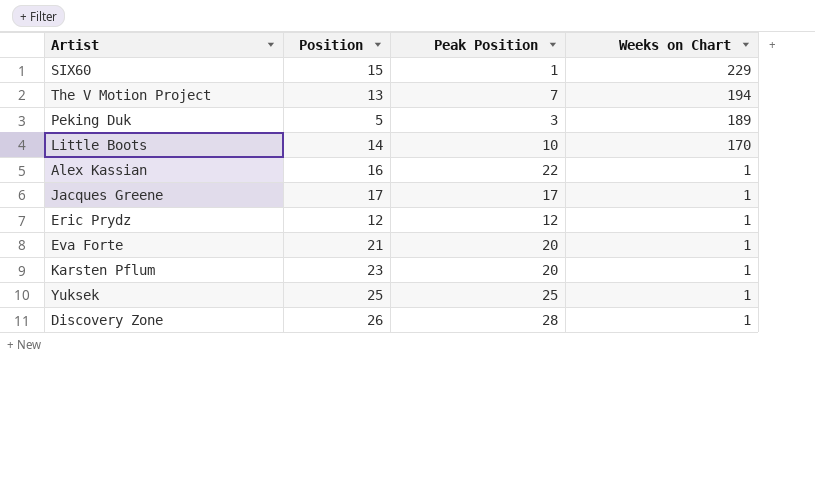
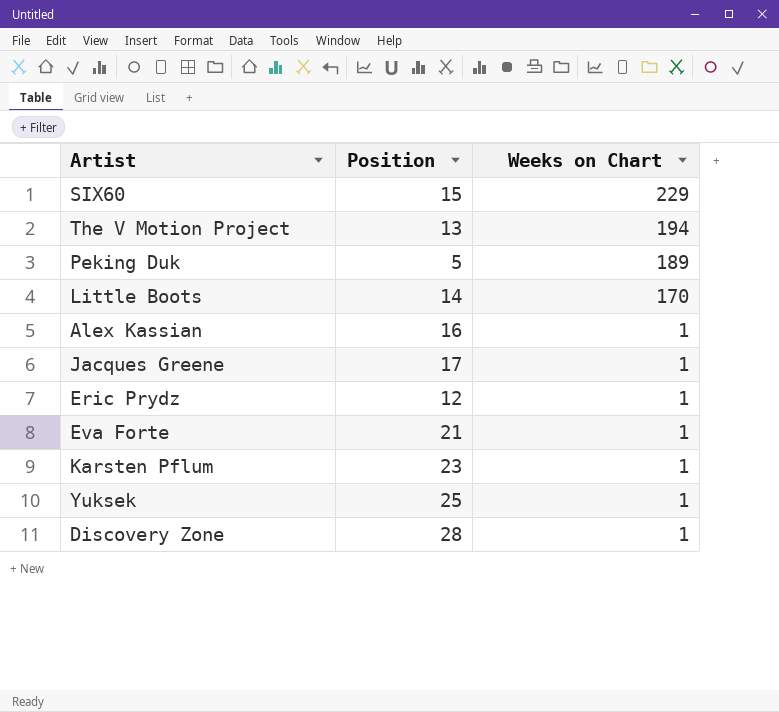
column Peak Position | position: 3 -> none
Discovery Zone | Position: 26 -> 28

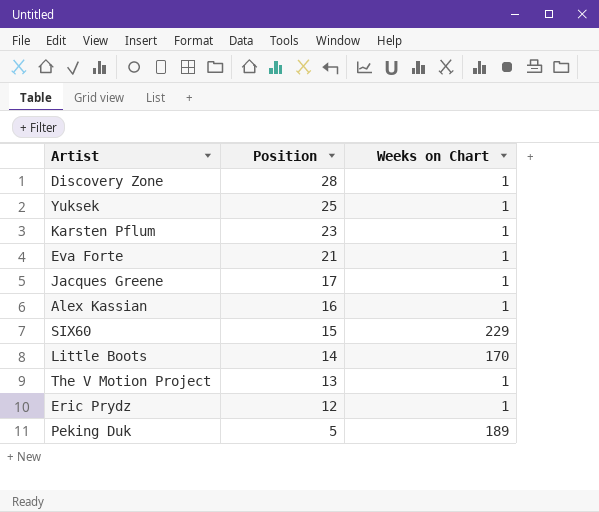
row order: Weeks on Chart descending -> Position descending
The V Motion Project | Weeks on Chart: 194 -> 1

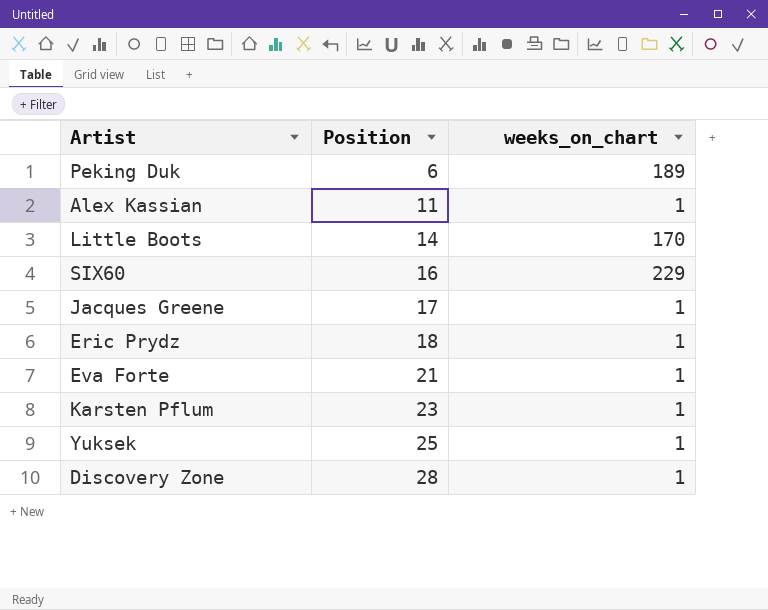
row order: Position descending -> Position ascending
column name: Weeks on Chart -> weeks_on_chart
row The V Motion Project: 13 | 1 -> none
Peking Duk | Position: 5 -> 6
Alex Kassian | Position: 16 -> 11
SIX60 | Position: 15 -> 16
Eric Prydz | Position: 12 -> 18

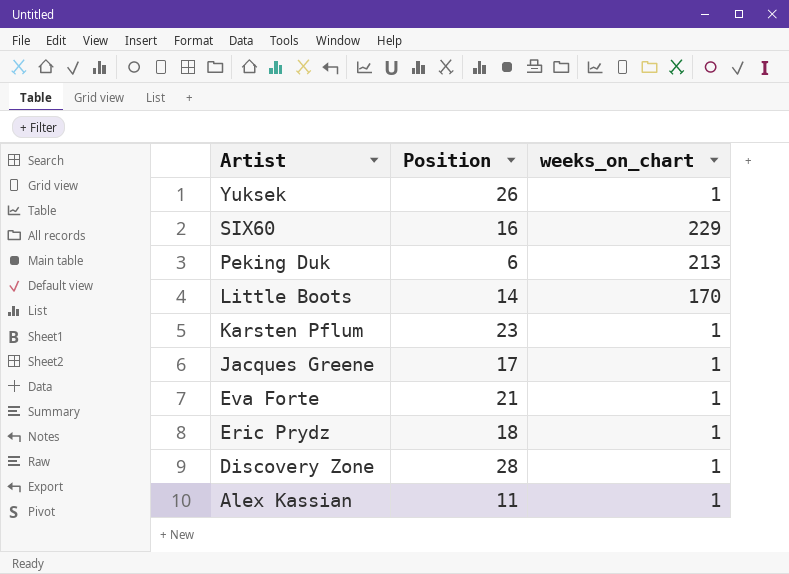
row order: Position ascending -> Artist descending
Yuksek | Position: 25 -> 26
Peking Duk | weeks_on_chart: 189 -> 213

